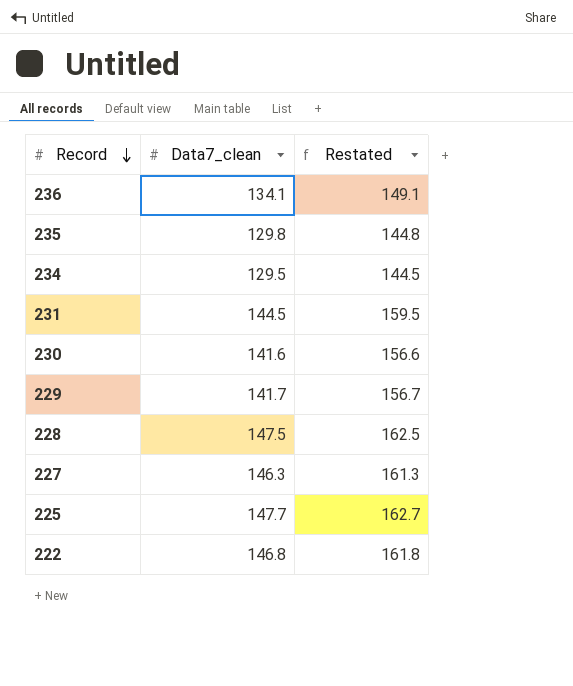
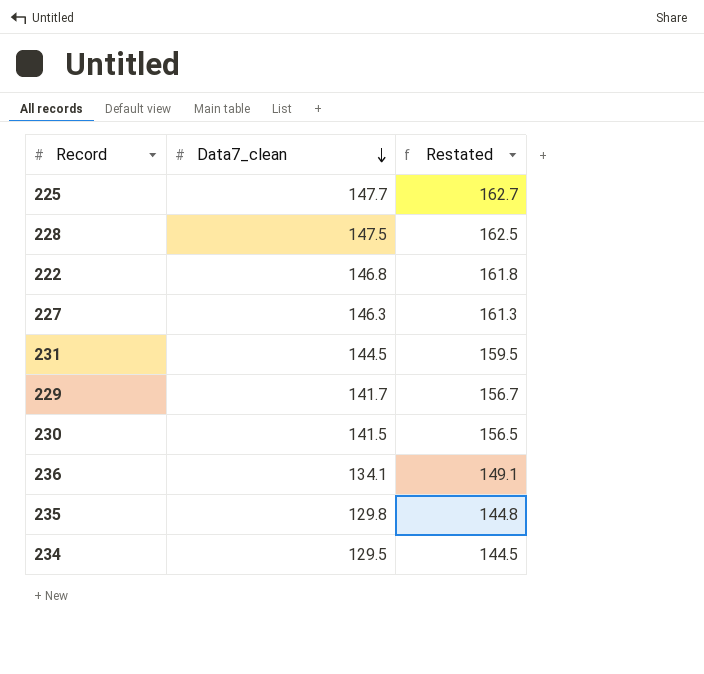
row order: Record descending -> Data7_clean descending
230 | Data7_clean: 141.6 -> 141.5
230 | Restated: 156.6 -> 156.5

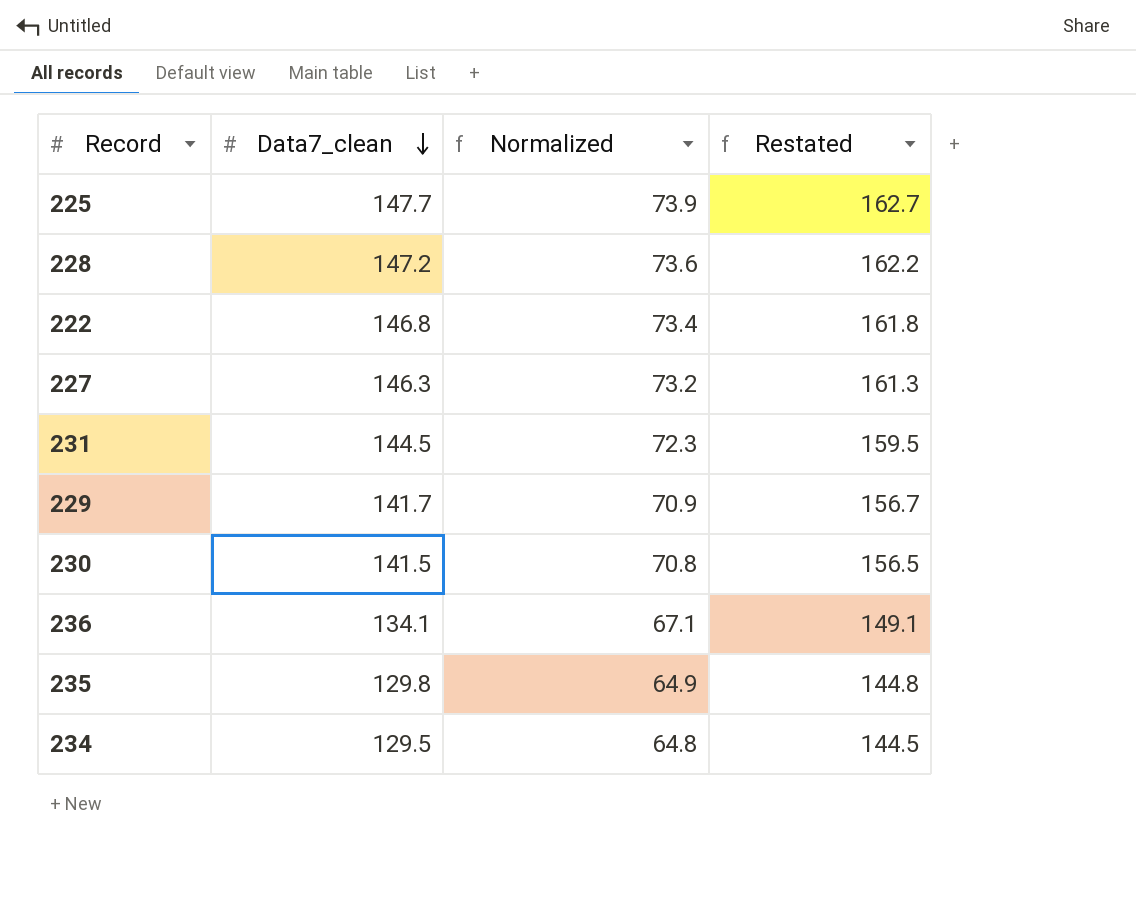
column Normalized | formula: none -> [Data7_clean] * 0.5
228 | Data7_clean: 147.5 -> 147.2
228 | Restated: 162.5 -> 162.2

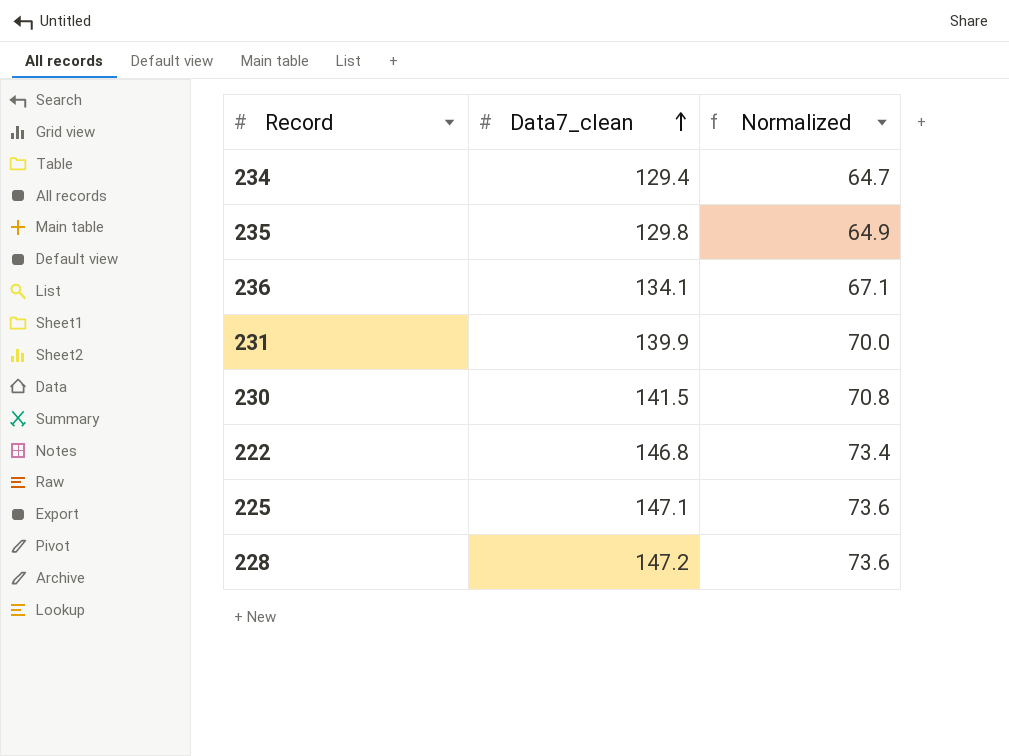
row order: Data7_clean descending -> Data7_clean ascending
column Restated | formula: [Data7_clean] + 15 -> none
row 227: 146.3 | 73.2 | 161.3 -> none
row 229: 141.7 | 70.9 | 156.7 -> none
234 | Data7_clean: 129.5 -> 129.4
234 | Normalized: 64.8 -> 64.7
231 | Data7_clean: 144.5 -> 139.9
231 | Normalized: 72.3 -> 70.0
225 | Data7_clean: 147.7 -> 147.1
225 | Normalized: 73.9 -> 73.6

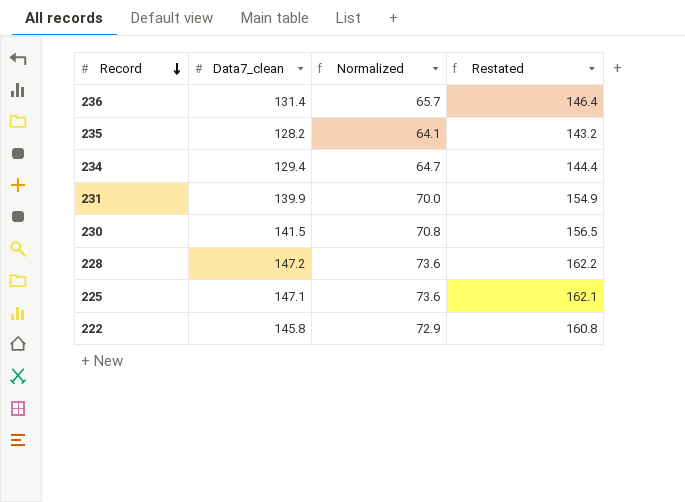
row order: Data7_clean ascending -> Record descending
column Restated | formula: none -> [Data7_clean] + 15
236 | Data7_clean: 134.1 -> 131.4
236 | Normalized: 67.1 -> 65.7
235 | Data7_clean: 129.8 -> 128.2
235 | Normalized: 64.9 -> 64.1
222 | Data7_clean: 146.8 -> 145.8
222 | Normalized: 73.4 -> 72.9

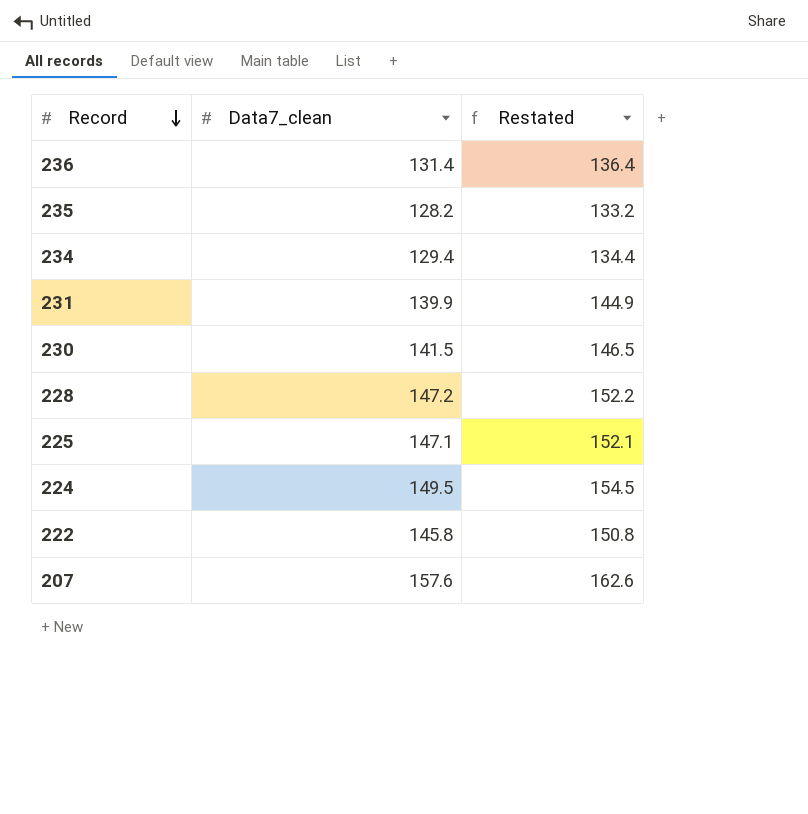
column Normalized | formula: [Data7_clean] * 0.5 -> none
column Restated | formula: [Data7_clean] + 15 -> [Data7_clean] + 5
row 224: none -> 149.5 | 154.5
row 207: none -> 157.6 | 162.6

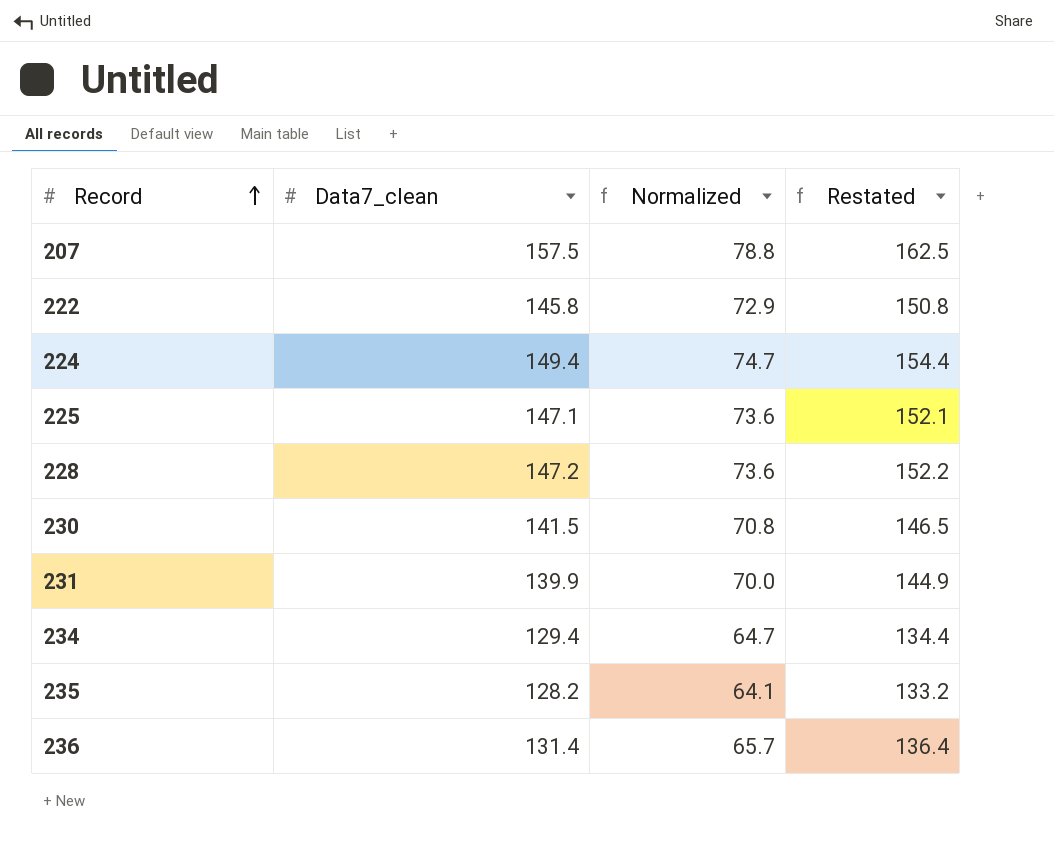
row order: Record descending -> Record ascending
column Normalized | formula: none -> [Data7_clean] * 0.5
207 | Data7_clean: 157.6 -> 157.5
207 | Restated: 162.6 -> 162.5
224 | Data7_clean: 149.5 -> 149.4
224 | Restated: 154.5 -> 154.4

